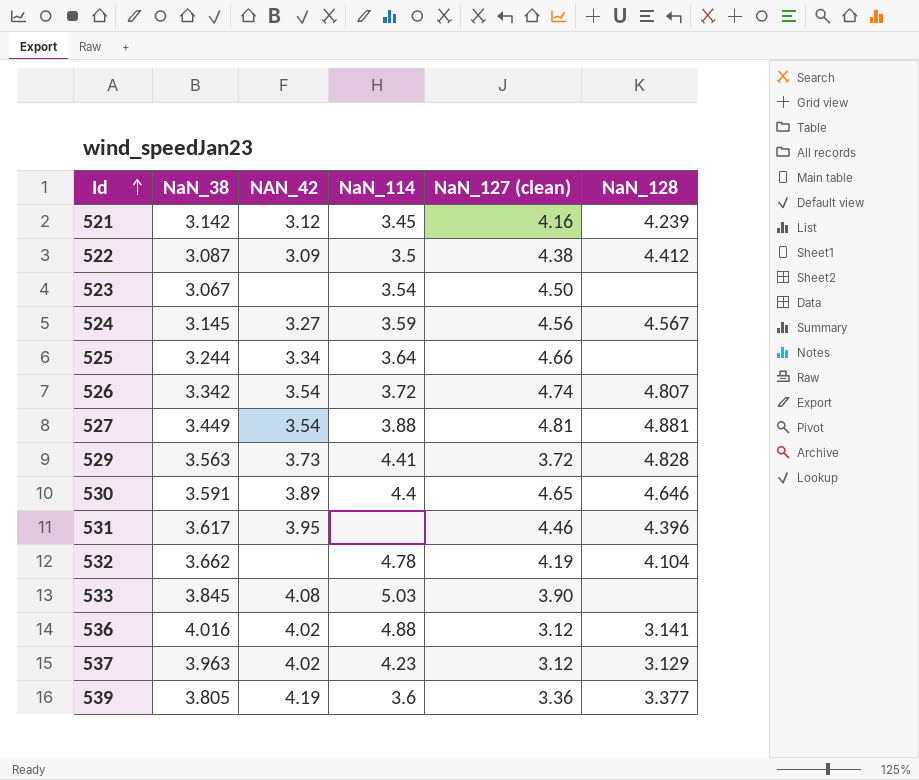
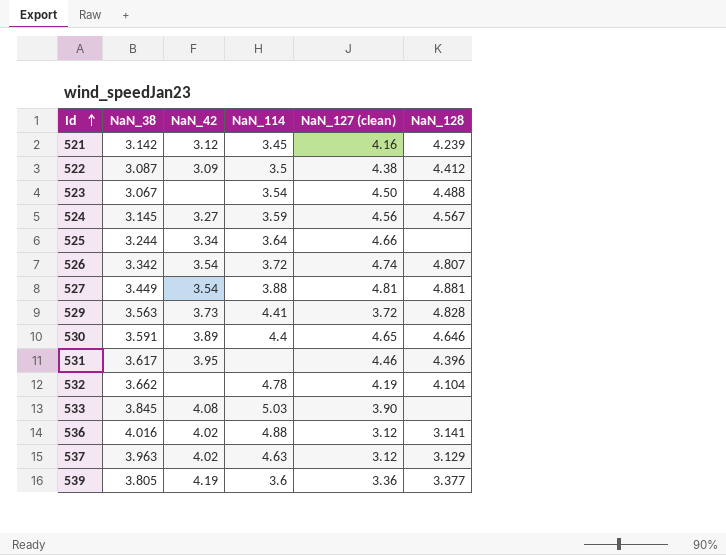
column name: NAN_42 -> NaN_42
523 | NaN_128: none -> 4.488
537 | NaN_114: 4.23 -> 4.63

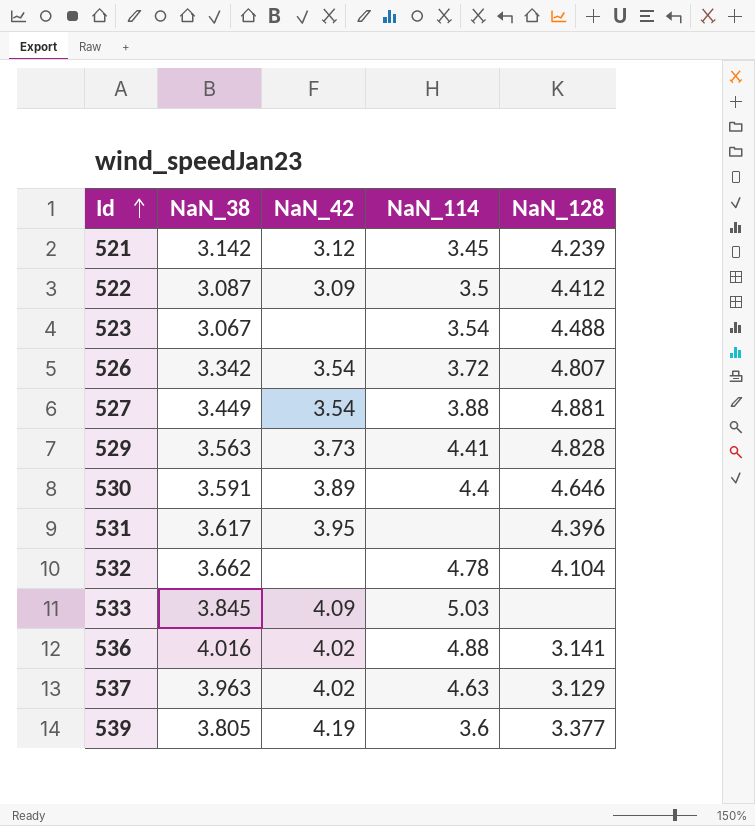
column NaN_127 (clean) | position: 5 -> none
row 524: 3.145 | 3.27 | 3.59 | 4.56 | 4.567 -> none
row 525: 3.244 | 3.34 | 3.64 | 4.66 | none -> none
533 | NaN_42: 4.08 -> 4.09

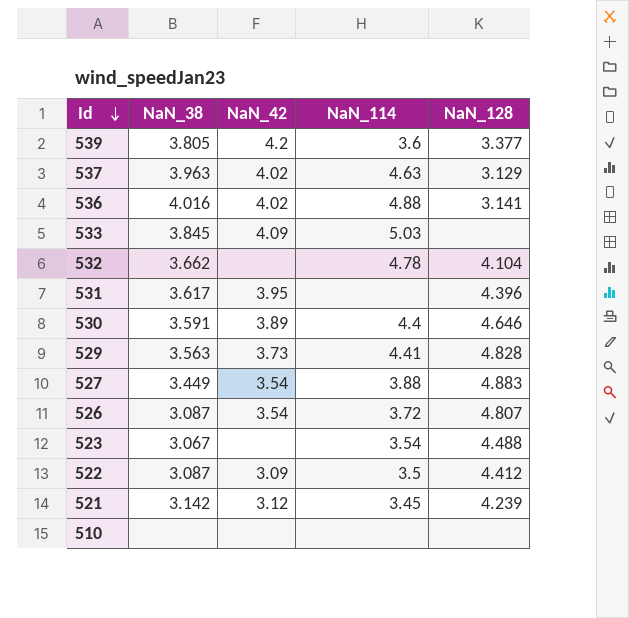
row order: Id ascending -> Id descending
539 | NaN_42: 4.19 -> 4.2
527 | NaN_128: 4.881 -> 4.883
526 | NaN_38: 3.342 -> 3.087
row 510: none -> none | none | none | none

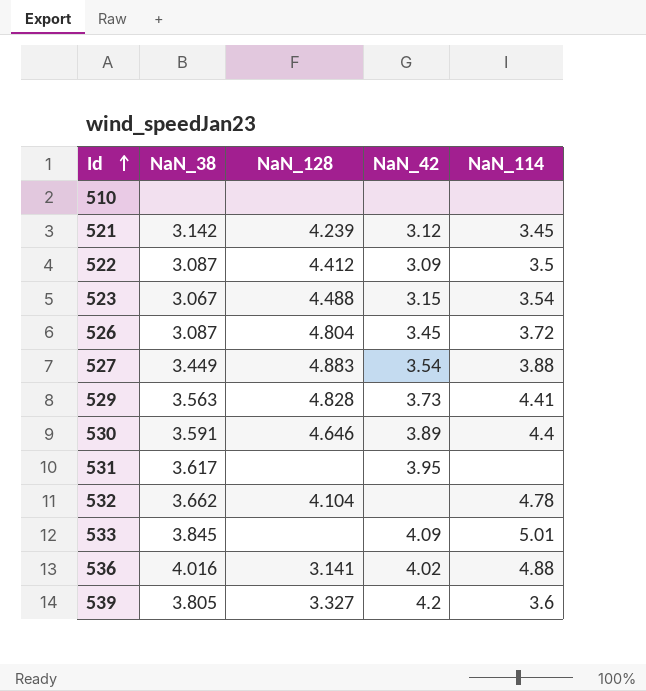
row order: Id descending -> Id ascending
column NaN_128 | position: 5 -> 3
row 537: 3.963 | 4.02 | 4.63 | 3.129 -> none
523 | NaN_42: none -> 3.15
526 | NaN_128: 4.807 -> 4.804
526 | NaN_42: 3.54 -> 3.45
531 | NaN_128: 4.396 -> none
533 | NaN_114: 5.03 -> 5.01
539 | NaN_128: 3.377 -> 3.327

